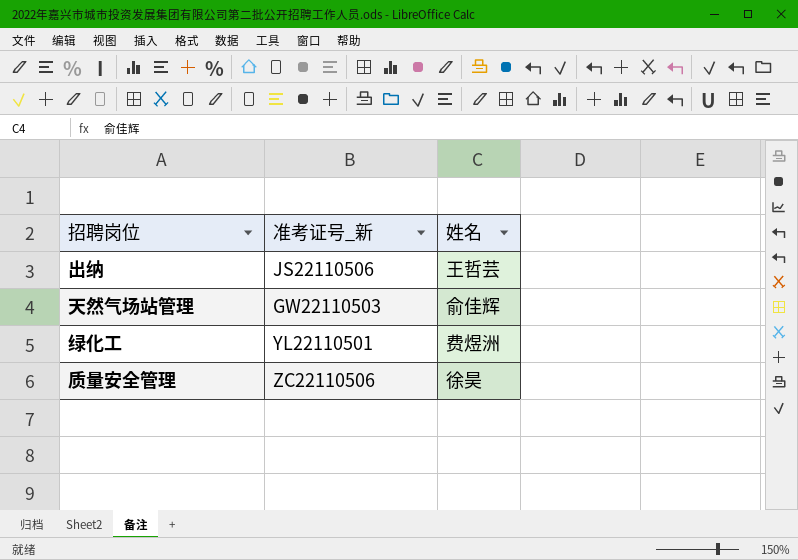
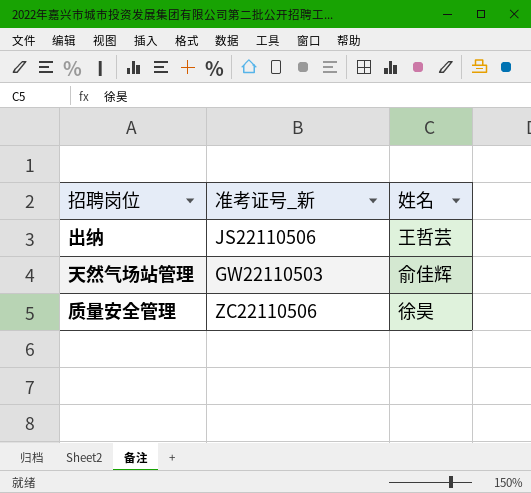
row 绿化工: YL22110501 | 费煜洲 -> none

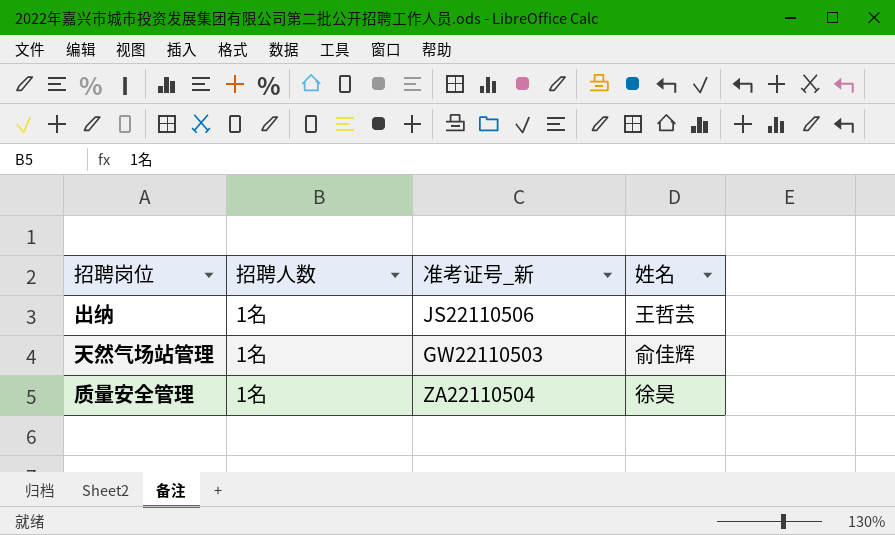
column 招聘人数 | position: none -> 2
质量安全管理 | 准考证号_新: ZC22110506 -> ZA22110504

